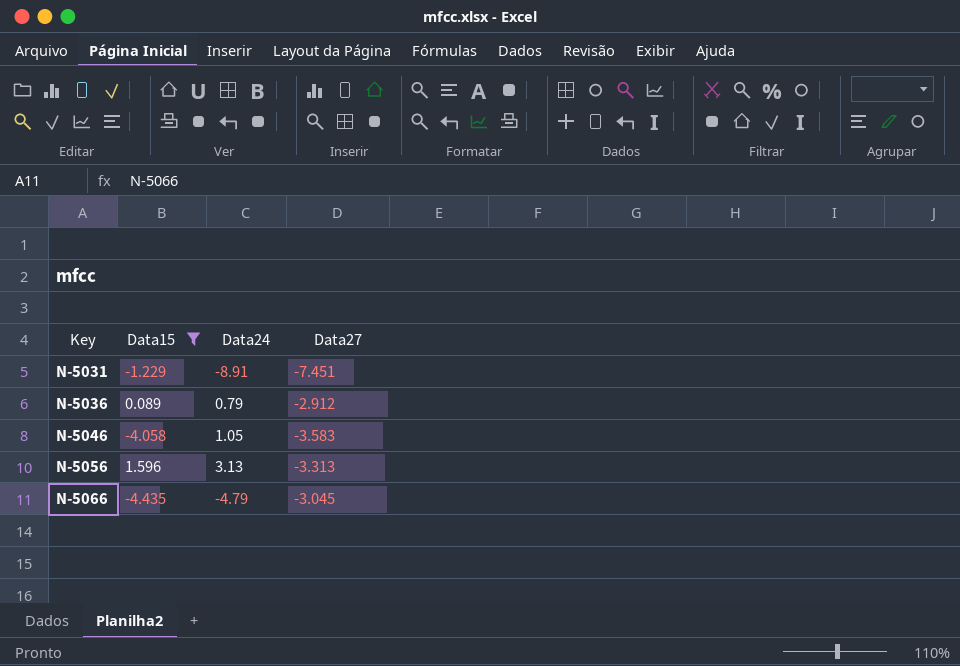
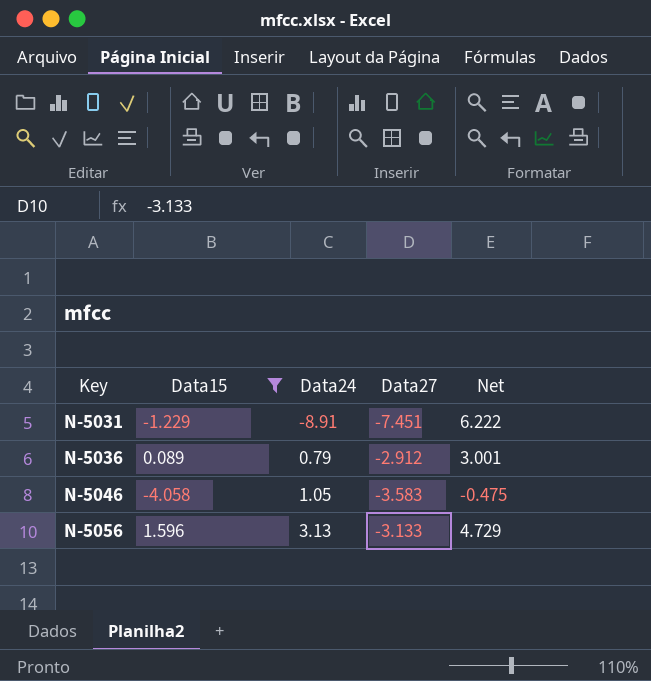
column Net | formula: none -> [Data15] - [Data27]
row N-5066: -4.435 | -4.79 | -3.045 -> none
N-5056 | Data27: -3.313 -> -3.133

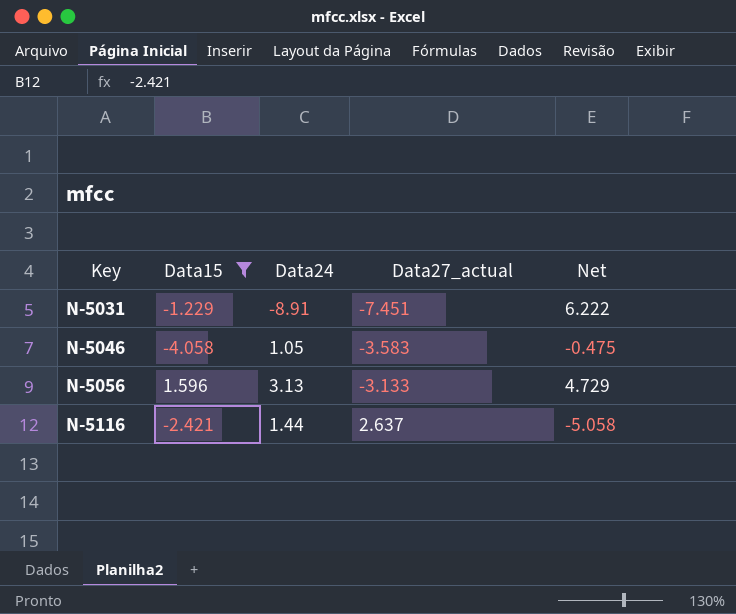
column name: Data27 -> Data27_actual
row N-5036: 0.089 | 0.79 | -2.912 | 3.001 -> none
row N-5116: none -> -2.421 | 1.44 | 2.637 | -5.058

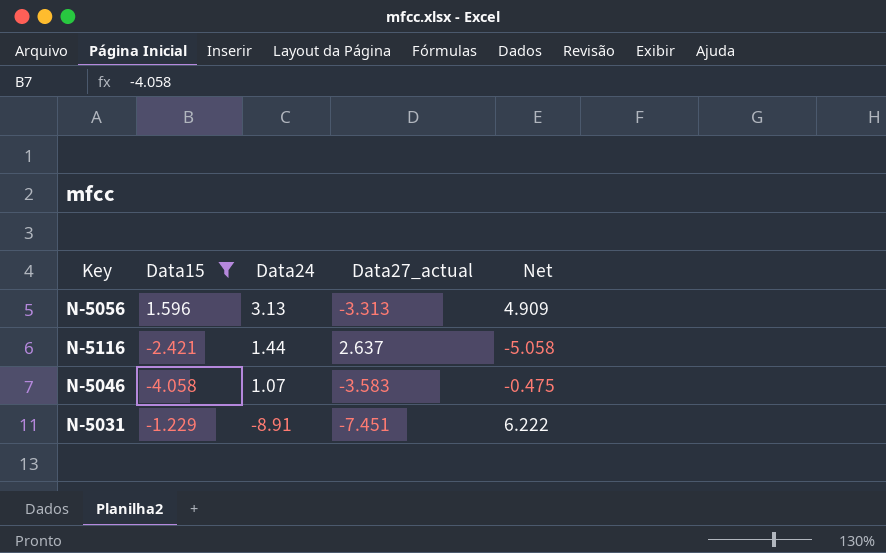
row order: Key ascending -> Data24 descending
N-5056 | Data27_actual: -3.133 -> -3.313
N-5056 | Net: 4.729 -> 4.909
N-5046 | Data24: 1.05 -> 1.07

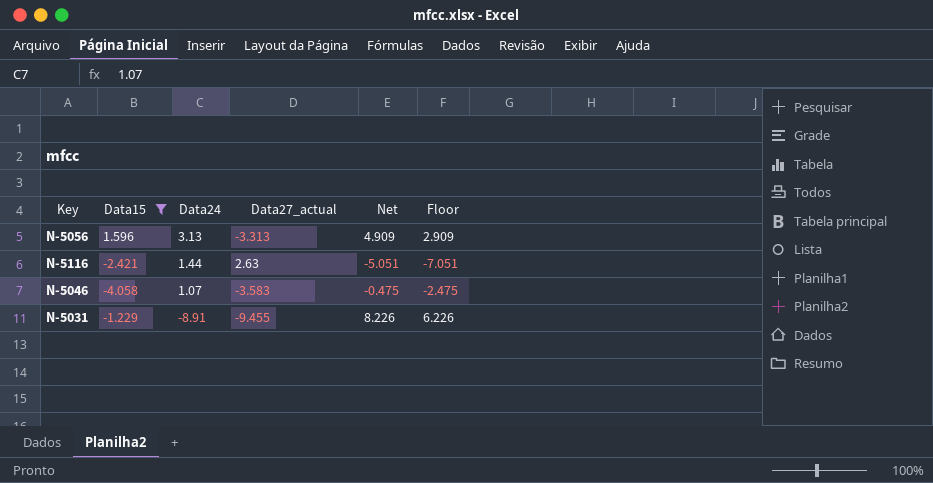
column Floor | formula: none -> [Net] - 2
N-5116 | Data27_actual: 2.637 -> 2.63
N-5116 | Net: -5.058 -> -5.051
N-5031 | Data27_actual: -7.451 -> -9.455
N-5031 | Net: 6.222 -> 8.226

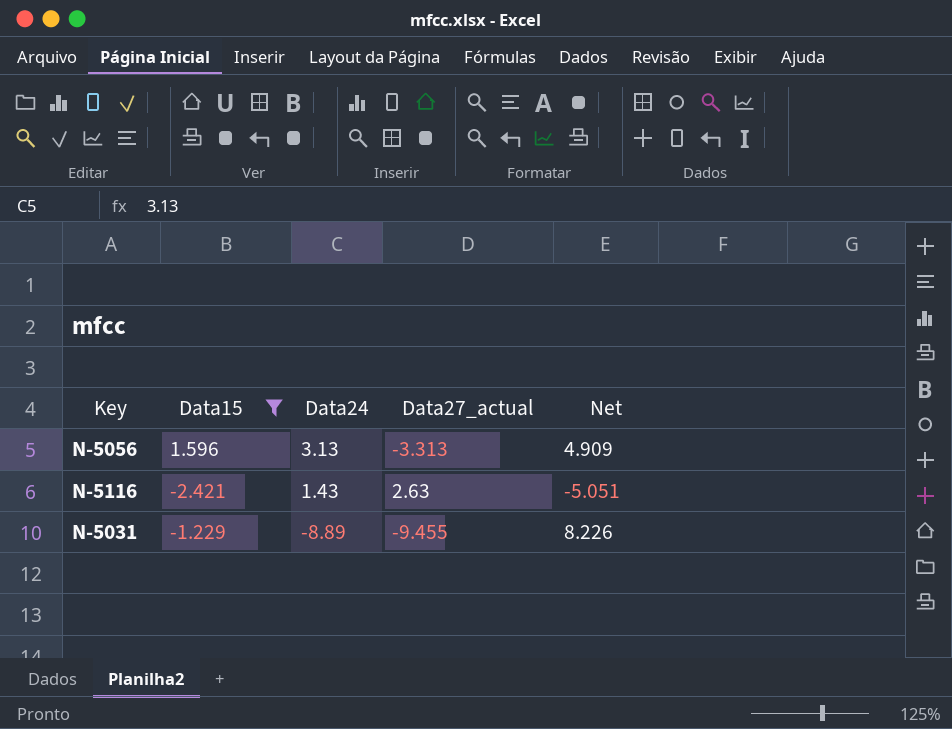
column Floor | formula: [Net] - 2 -> none
row N-5046: -4.058 | 1.07 | -3.583 | -0.475 | -2.475 -> none
N-5116 | Data24: 1.44 -> 1.43
N-5031 | Data24: -8.91 -> -8.89

